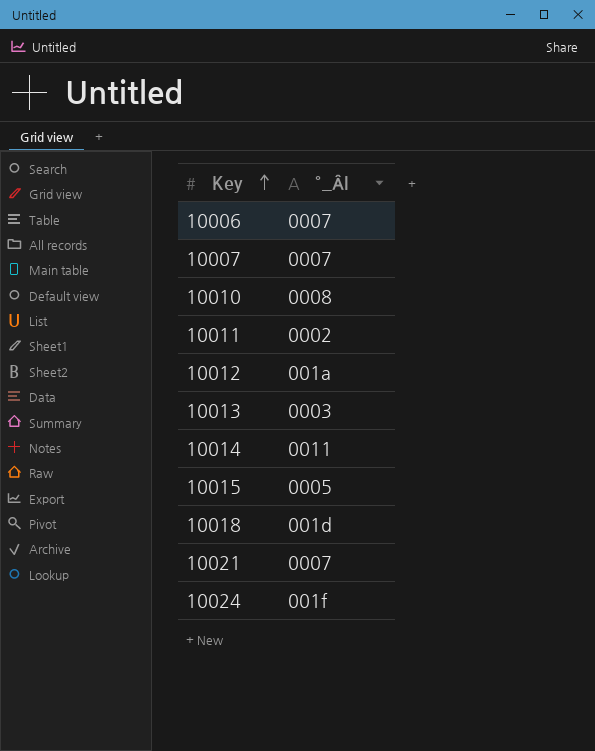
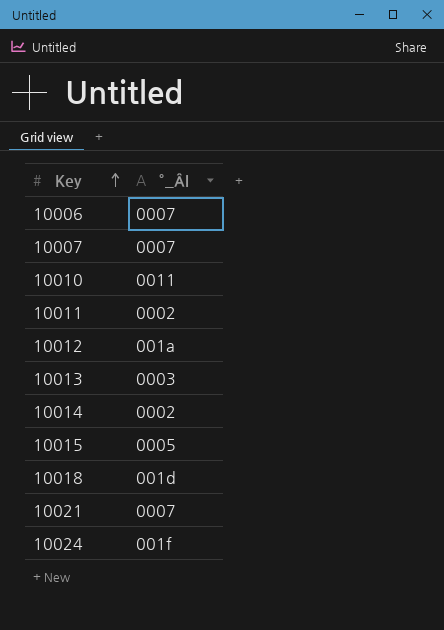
10010 | °_ÂI: 0008 -> 0011
10014 | °_ÂI: 0011 -> 0002

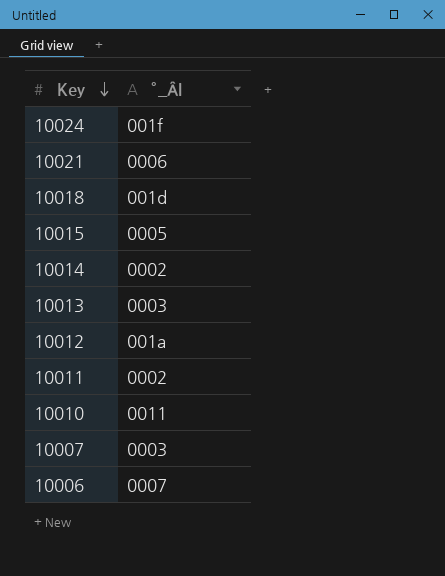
row order: Key ascending -> Key descending
10021 | °_ÂI: 0007 -> 0006
10007 | °_ÂI: 0007 -> 0003

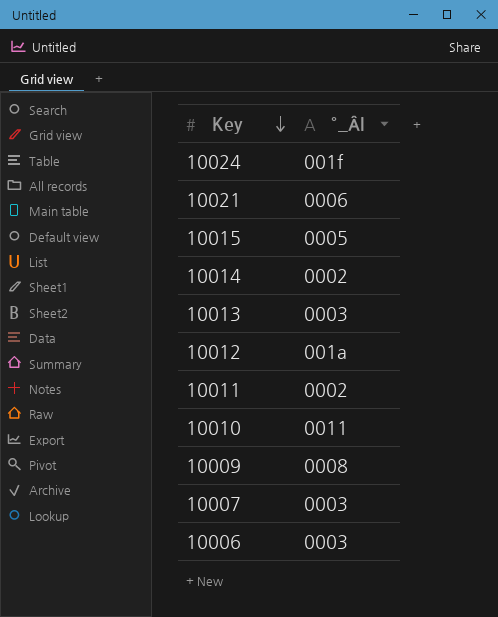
row 10018: 001d -> none
row 10009: none -> 0008
10006 | °_ÂI: 0007 -> 0003

